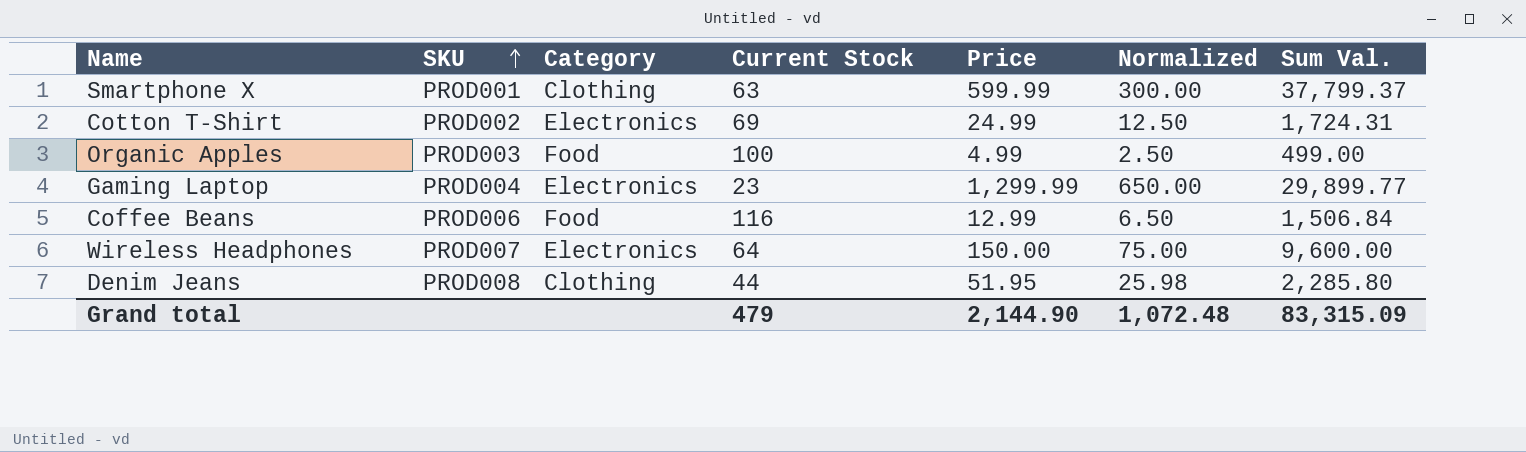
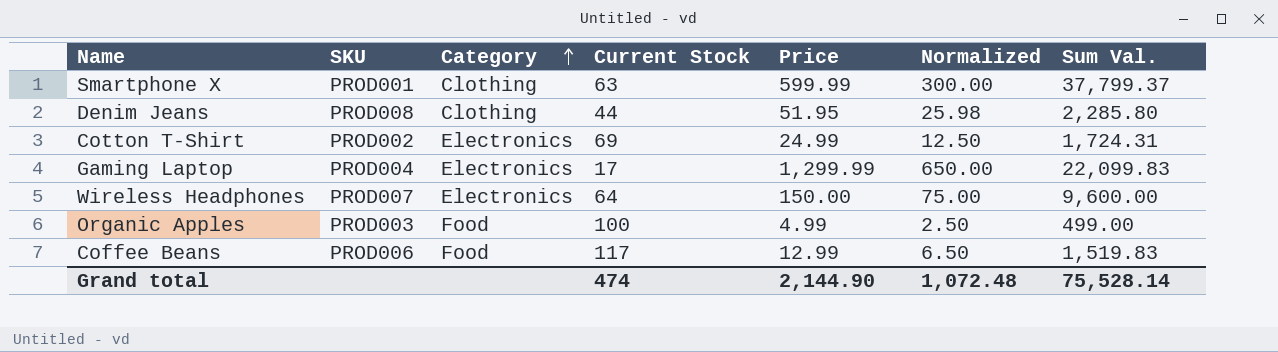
row order: SKU ascending -> Category ascending
Gaming Laptop | Current Stock: 23 -> 17
Gaming Laptop | Sum Val.: 29,899.77 -> 22,099.83
Coffee Beans | Current Stock: 116 -> 117
Coffee Beans | Sum Val.: 1,506.84 -> 1,519.83
Grand total | Current Stock: 479 -> 474
Grand total | Sum Val.: 83,315.09 -> 75,528.14

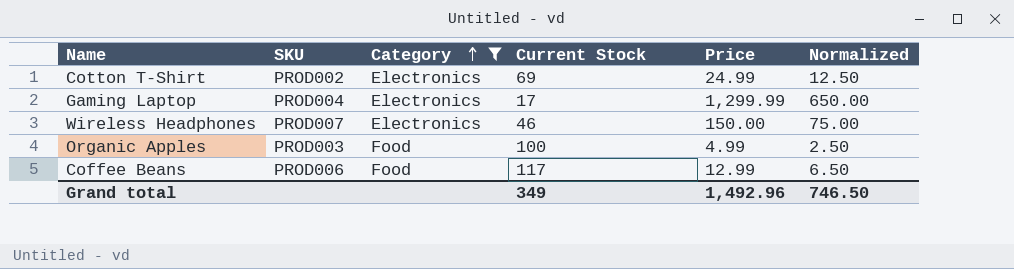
filter: none -> Category != Clothing
column Sum Val. | formula: [Current Stock] * [Price] -> none
Wireless Headphones | Current Stock: 64 -> 46
Grand total | Current Stock: 474 -> 349
Grand total | Price: 2,144.90 -> 1,492.96
Grand total | Normalized: 1,072.48 -> 746.50

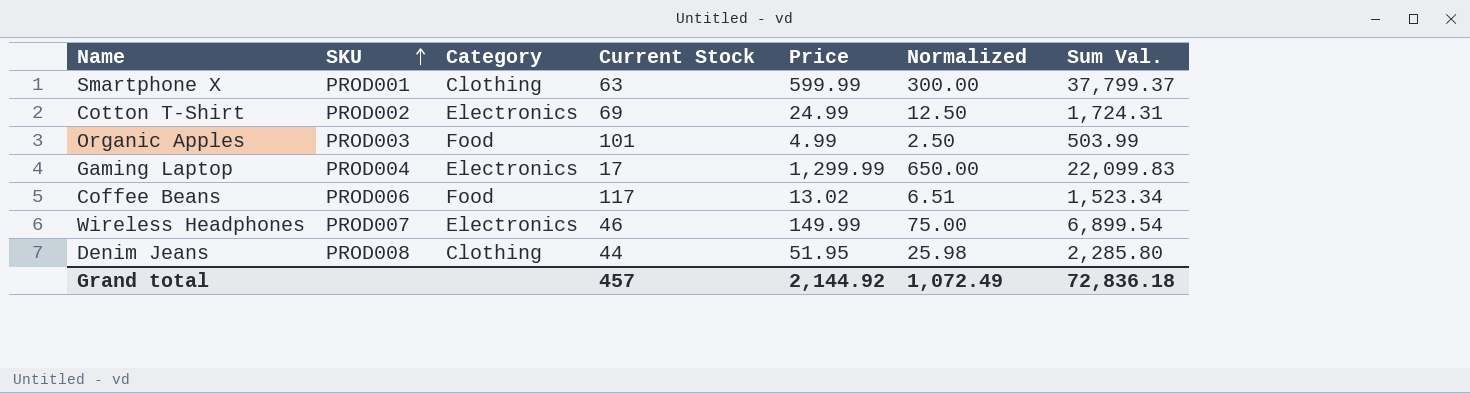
filter: Category != Clothing -> none
row order: Category ascending -> SKU ascending
column Sum Val. | formula: none -> [Current Stock] * [Price]
Organic Apples | Current Stock: 100 -> 101
Coffee Beans | Price: 12.99 -> 13.02
Coffee Beans | Normalized: 6.50 -> 6.51
Wireless Headphones | Price: 150.00 -> 149.99
Grand total | Current Stock: 349 -> 457
Grand total | Price: 1,492.96 -> 2,144.92
Grand total | Normalized: 746.50 -> 1,072.49

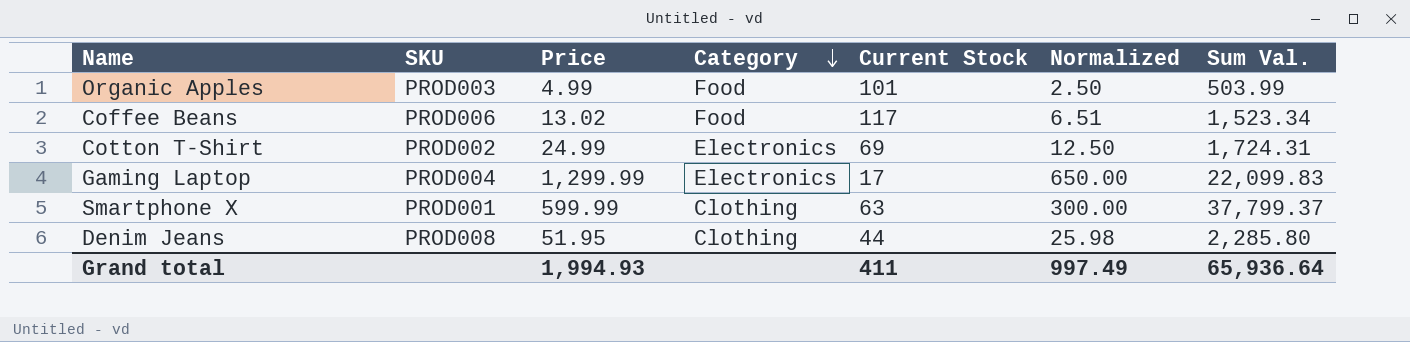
row order: SKU ascending -> Category descending
column Price | position: 5 -> 3
row Wireless Headphones: PROD007 | Electronics | 46 | 149.99 | 75.00 | 6,899.54 -> none
Grand total | Price: 2,144.92 -> 1,994.93
Grand total | Current Stock: 457 -> 411
Grand total | Normalized: 1,072.49 -> 997.49
Grand total | Sum Val.: 72,836.18 -> 65,936.64

